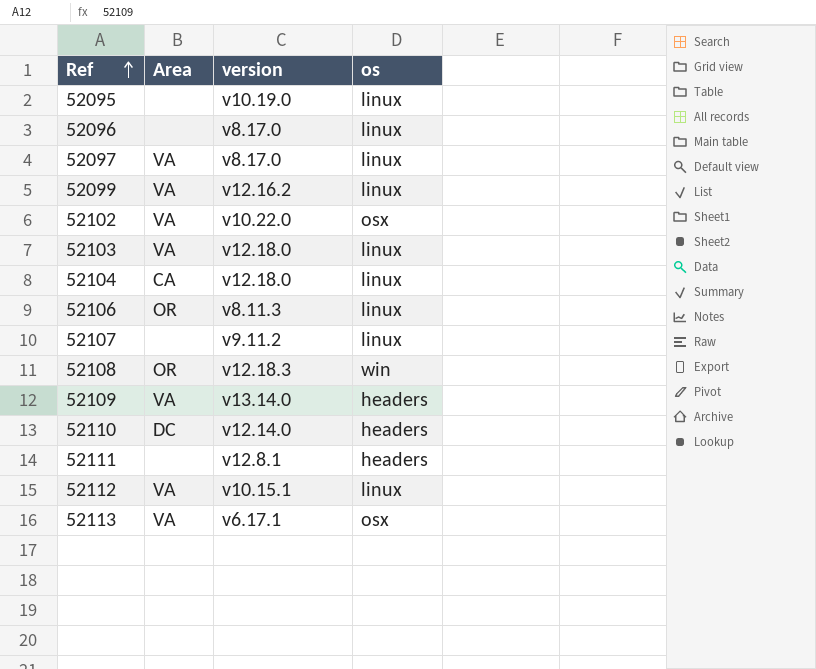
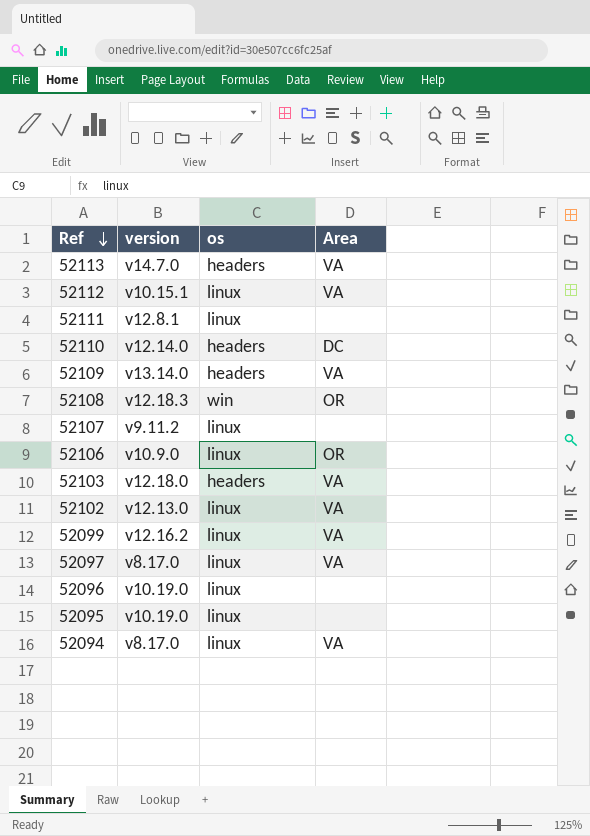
row order: Ref ascending -> Ref descending
column Area | position: 2 -> 4
row 52104: CA | v12.18.0 | linux -> none
52113 | version: v6.17.1 -> v14.7.0
52113 | os: osx -> headers
52111 | os: headers -> linux
52106 | version: v8.11.3 -> v10.9.0
52103 | os: linux -> headers
52102 | version: v10.22.0 -> v12.13.0
52102 | os: osx -> linux
52096 | version: v8.17.0 -> v10.19.0
row 52094: none -> v8.17.0 | linux | VA

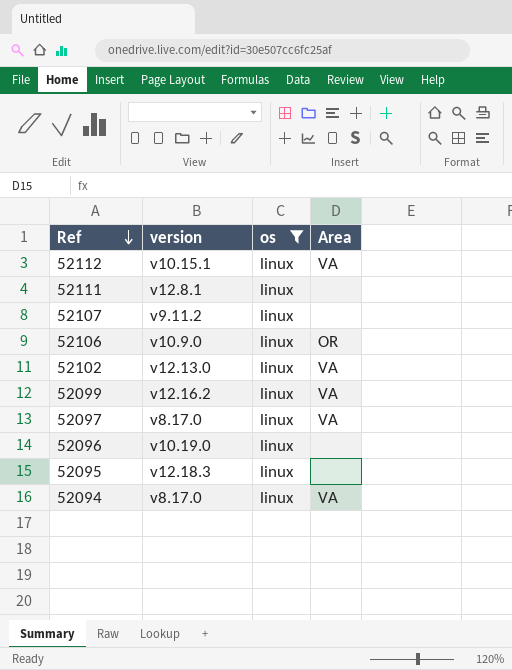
filter: none -> os = linux
52095 | version: v10.19.0 -> v12.18.3

